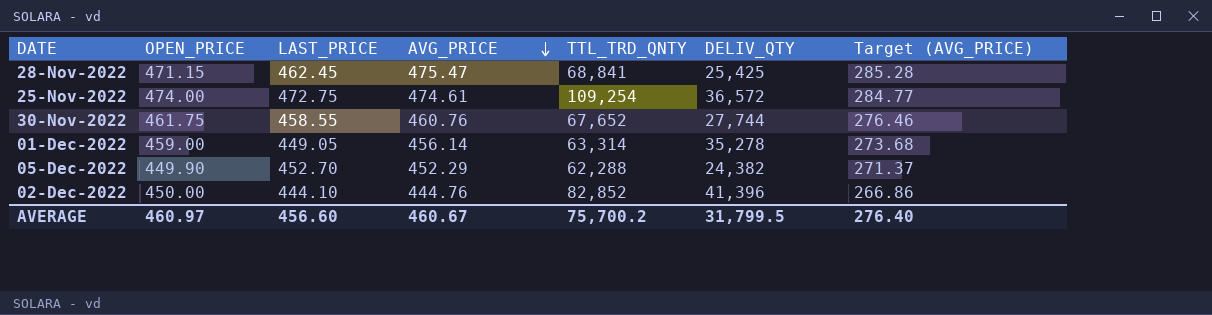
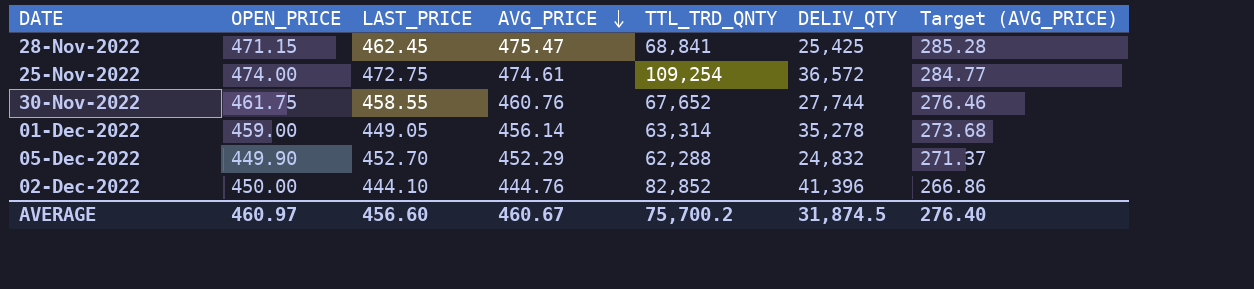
05-Dec-2022 | DELIV_QTY: 24,382 -> 24,832
AVERAGE | DELIV_QTY: 31,799.5 -> 31,874.5

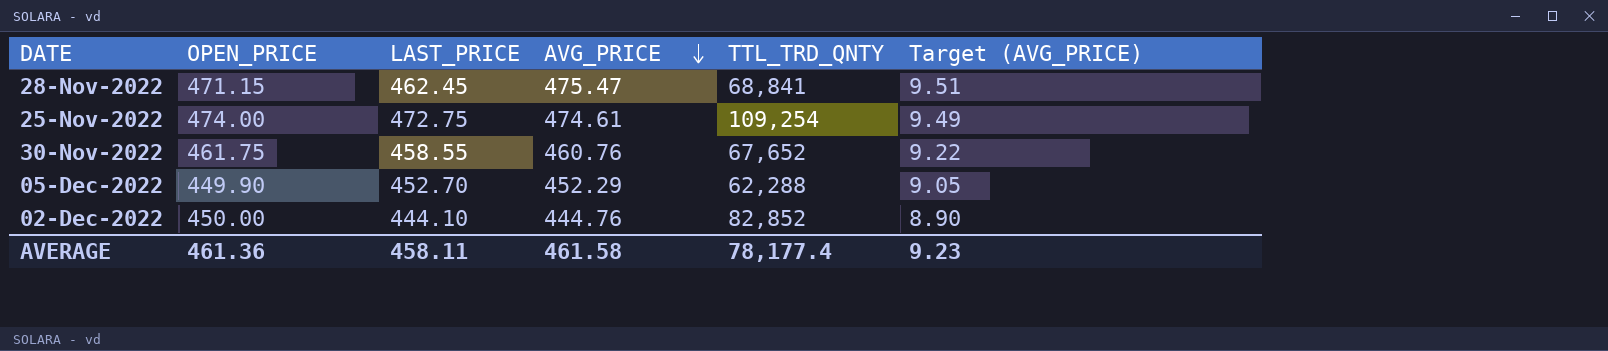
column DELIV_QTY | position: 6 -> none
column Target (AVG_PRICE) | formula: [AVG_PRICE] * 0.6 -> [AVG_PRICE] * 0.02
row 01-Dec-2022: 459.00 | 449.05 | 456.14 | 63,314 | 35,278 | 273.68 -> none
AVERAGE | OPEN_PRICE: 460.97 -> 461.36
AVERAGE | LAST_PRICE: 456.60 -> 458.11
AVERAGE | AVG_PRICE: 460.67 -> 461.58
AVERAGE | TTL_TRD_QNTY: 75,700.2 -> 78,177.4
AVERAGE | Target (AVG_PRICE): 276.40 -> 9.23

